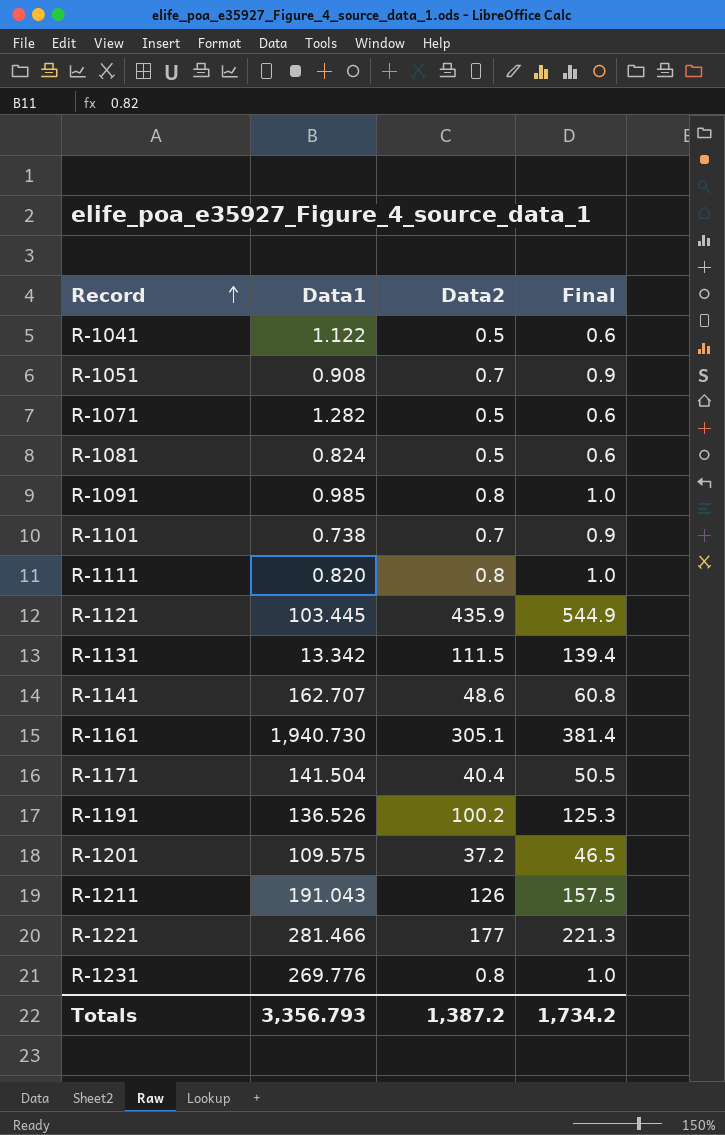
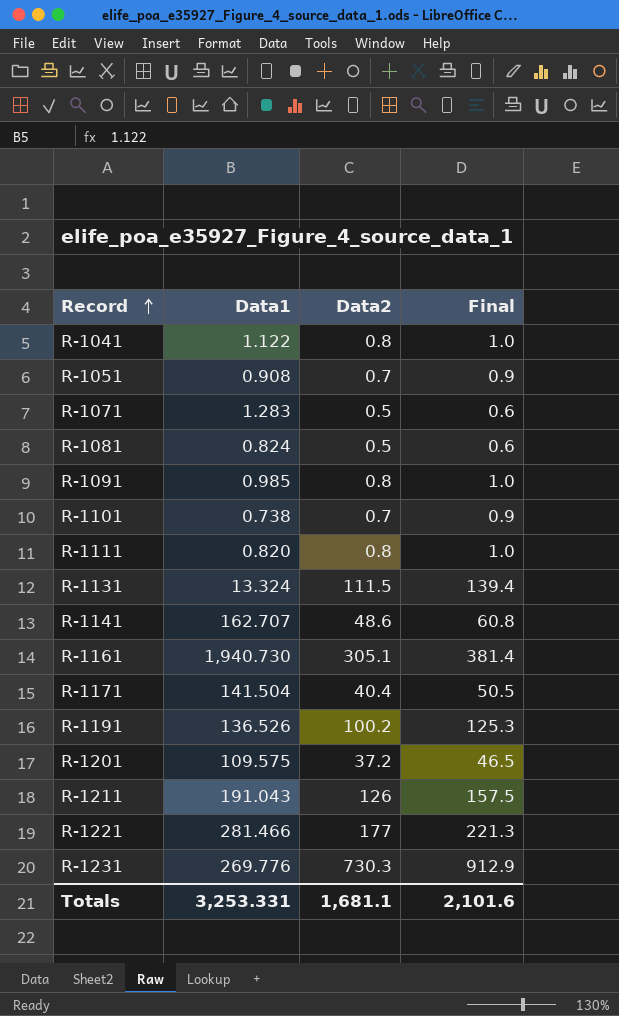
row R-1121: 103.445 | 435.9 | 544.9 -> none
R-1041 | Data2: 0.5 -> 0.8
R-1041 | Final: 0.6 -> 1.0
R-1071 | Data1: 1.282 -> 1.283
R-1131 | Data1: 13.342 -> 13.324
R-1231 | Data2: 0.8 -> 730.3
R-1231 | Final: 1.0 -> 912.9
Totals | Data1: 3,356.793 -> 3,253.331
Totals | Data2: 1,387.2 -> 1,681.1
Totals | Final: 1,734.2 -> 2,101.6

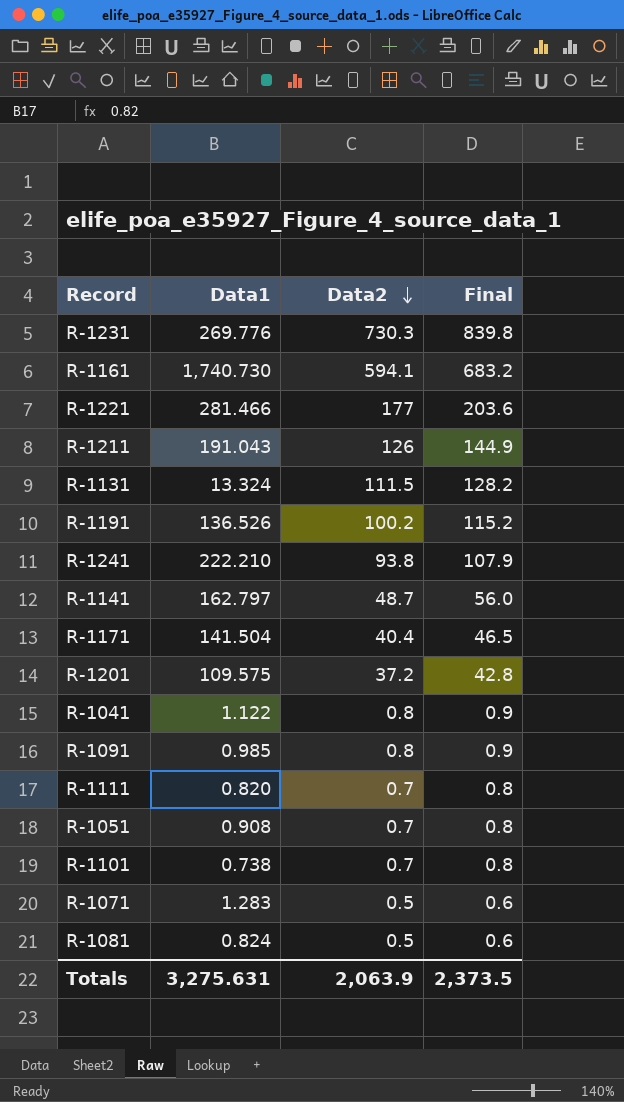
row order: Record ascending -> Data2 descending
column Final | formula: [Data2] * 1.25 -> [Data2] * 1.15
R-1161 | Data1: 1,940.730 -> 1,740.730
R-1161 | Data2: 305.1 -> 594.1
row R-1241: none -> 222.210 | 93.8 | 107.9
R-1141 | Data1: 162.707 -> 162.797
R-1141 | Data2: 48.6 -> 48.7
R-1111 | Data2: 0.8 -> 0.7
Totals | Data1: 3,253.331 -> 3,275.631
Totals | Data2: 1,681.1 -> 2,063.9
Totals | Final: 2,101.6 -> 2,373.5

